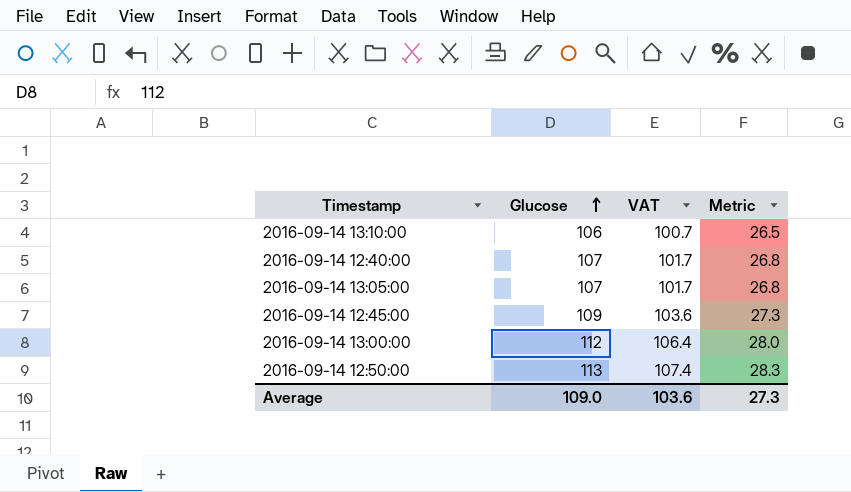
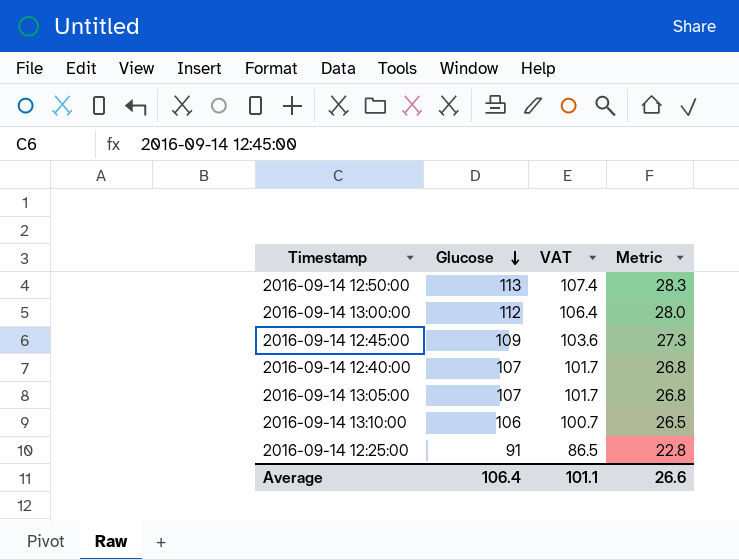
row order: Glucose ascending -> Glucose descending
row 2016-09-14 12:25:00: none -> 91 | 86.5 | 22.8
Average | Glucose: 109.0 -> 106.4
Average | VAT: 103.6 -> 101.1
Average | Metric: 27.3 -> 26.6

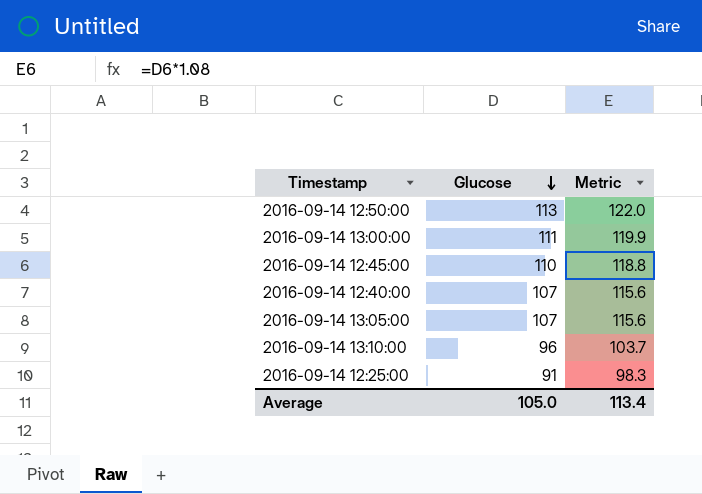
column VAT | formula: [Glucose] * 0.95 -> none
column Metric | formula: [Glucose] * 0.25 -> [Glucose] * 1.08
2016-09-14 13:00:00 | Glucose: 112 -> 111
2016-09-14 12:45:00 | Glucose: 109 -> 110
2016-09-14 13:10:00 | Glucose: 106 -> 96
Average | Glucose: 106.4 -> 105.0
Average | Metric: 26.6 -> 113.4

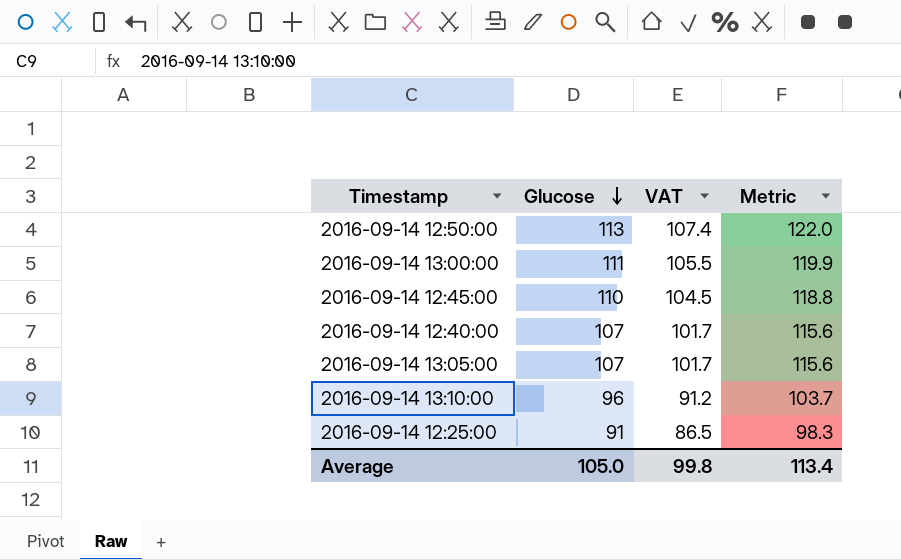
column VAT | formula: none -> [Glucose] * 0.95

